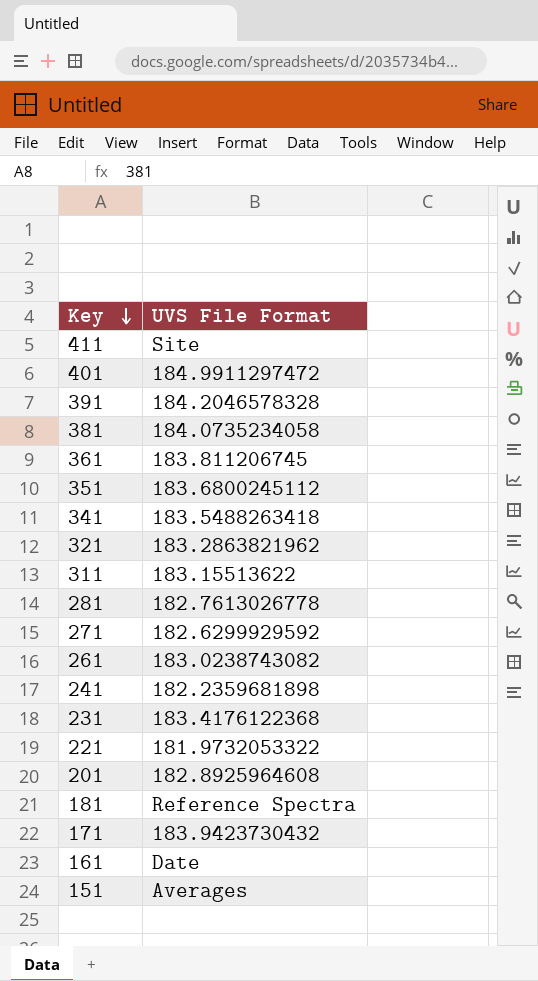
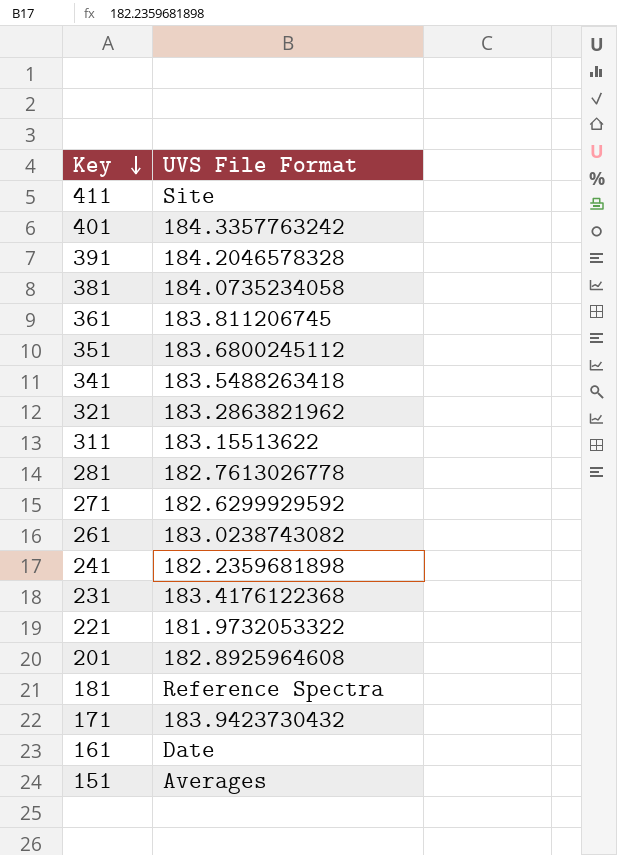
401 | UVS File Format: 184.9911297472 -> 184.3357763242

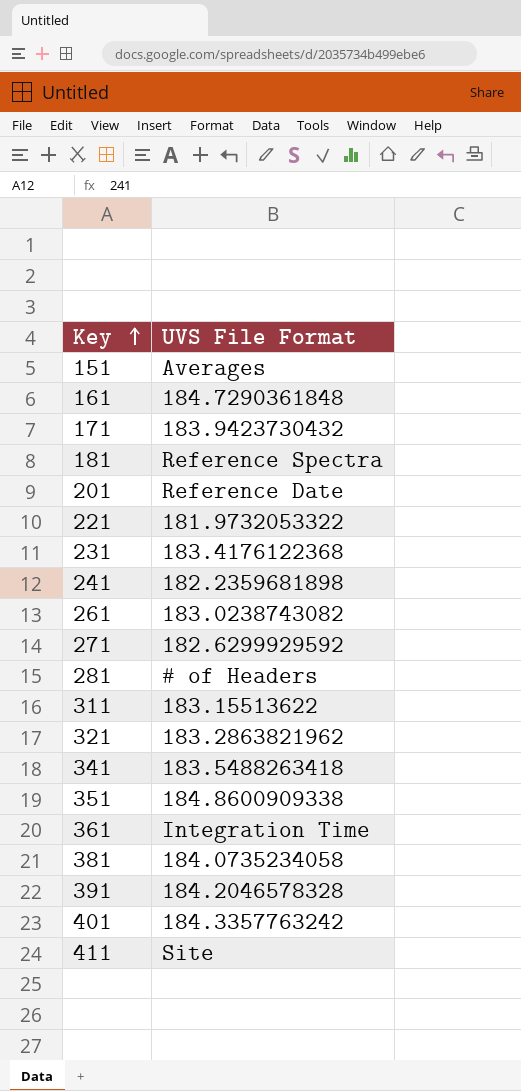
row order: Key descending -> Key ascending
161 | UVS File Format: Date -> 184.7290361848
201 | UVS File Format: 182.8925964608 -> Reference Date
281 | UVS File Format: 182.7613026778 -> # of Headers
351 | UVS File Format: 183.6800245112 -> 184.8600909338
361 | UVS File Format: 183.811206745 -> Integration Time

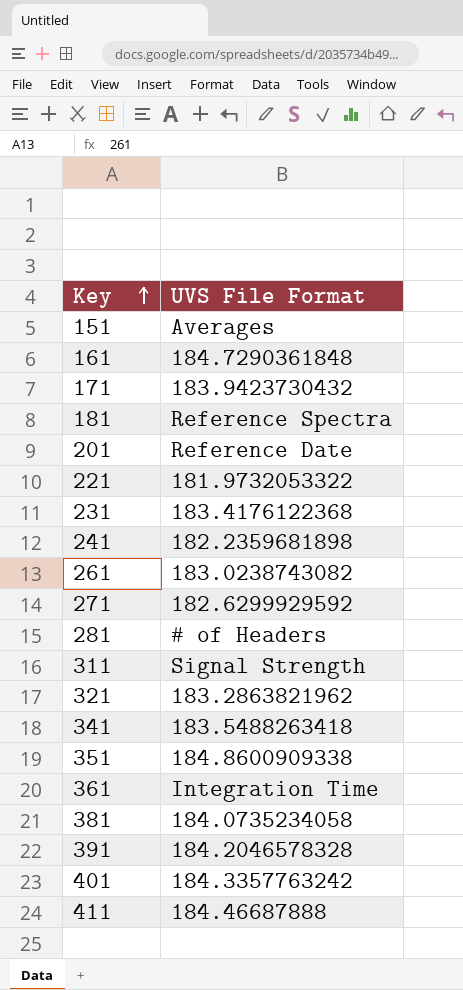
311 | UVS File Format: 183.15513622 -> Signal Strength
411 | UVS File Format: Site -> 184.46687888

